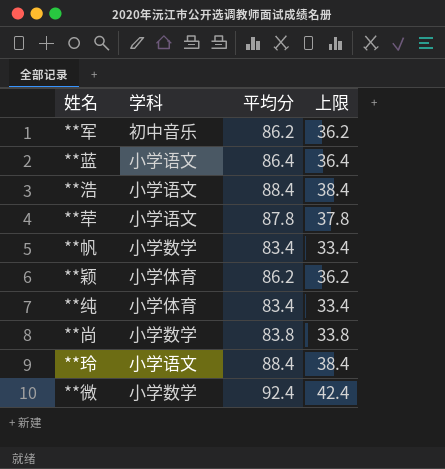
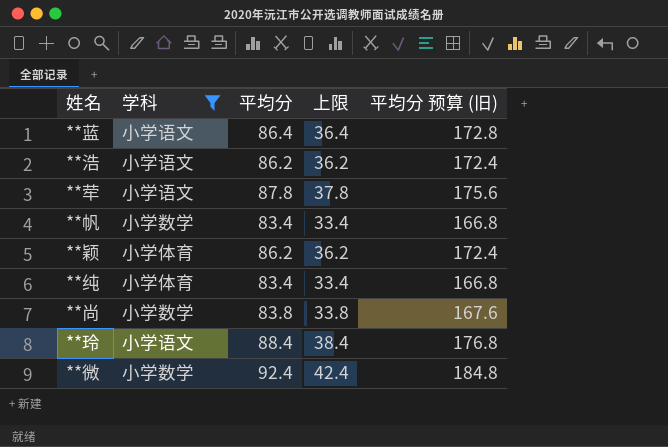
filter: none -> 学科 != 初中音乐
column 平均分 预算 (旧) | formula: none -> [平均分] * 2
**浩 | 平均分: 88.4 -> 86.2
**浩 | 上限: 38.4 -> 36.2

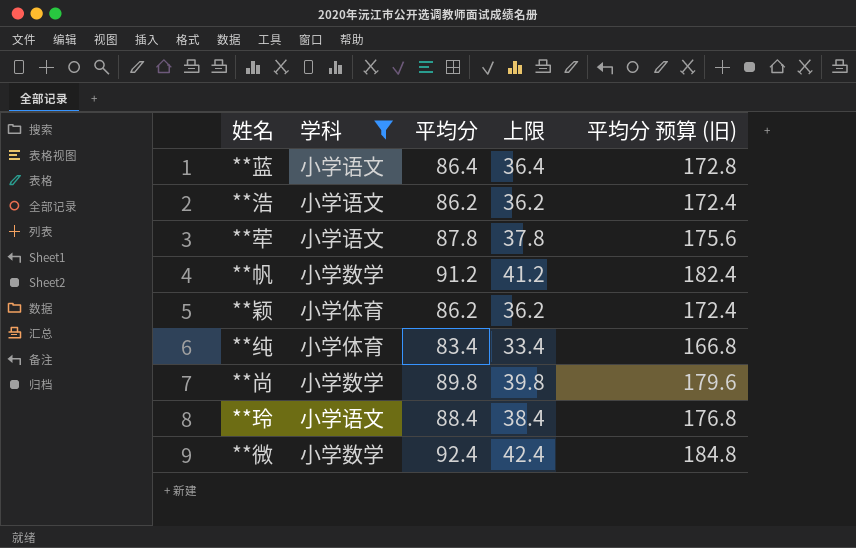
**帆 | 平均分: 83.4 -> 91.2
**帆 | 上限: 33.4 -> 41.2
**帆 | 平均分 预算 (旧): 166.8 -> 182.4
**尚 | 平均分: 83.8 -> 89.8
**尚 | 上限: 33.8 -> 39.8
**尚 | 平均分 预算 (旧): 167.6 -> 179.6

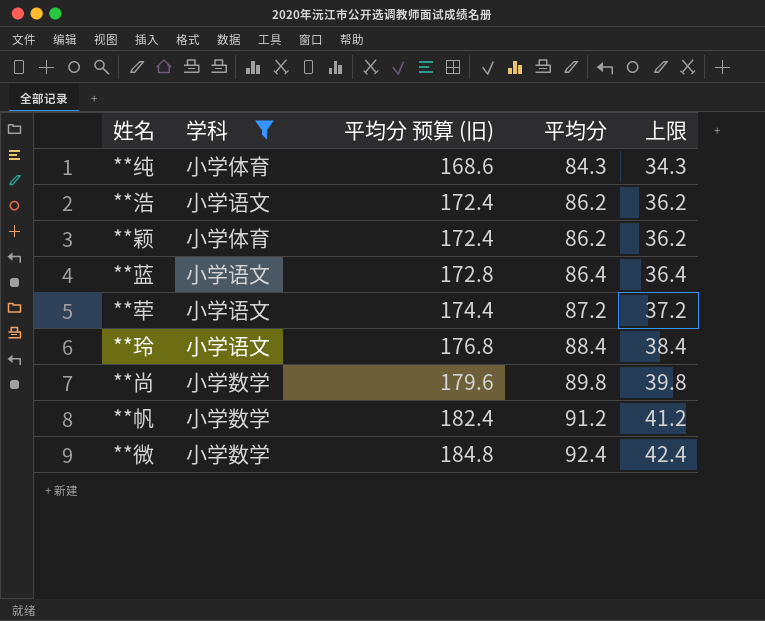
row order: none -> 平均分 预算 (旧) ascending
column 平均分 预算 (旧) | position: 5 -> 3
**纯 | 平均分 预算 (旧): 166.8 -> 168.6
**纯 | 平均分: 83.4 -> 84.3
**纯 | 上限: 33.4 -> 34.3
**荦 | 平均分 预算 (旧): 175.6 -> 174.4
**荦 | 平均分: 87.8 -> 87.2
**荦 | 上限: 37.8 -> 37.2

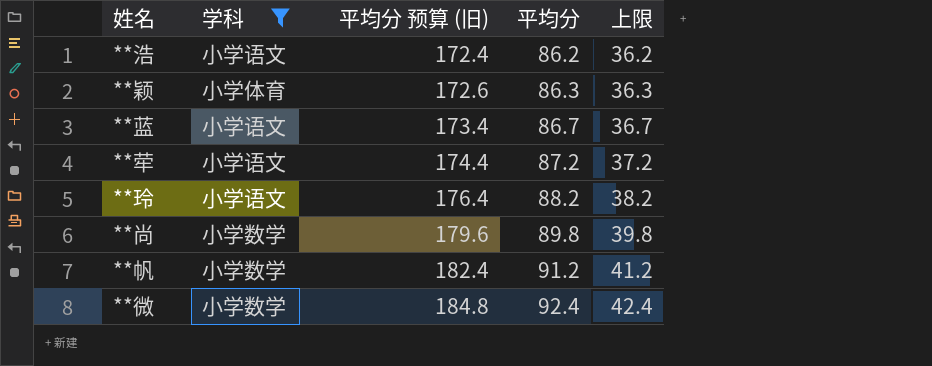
row **纯: 小学体育 | 168.6 | 84.3 | 34.3 -> none
**颖 | 平均分 预算 (旧): 172.4 -> 172.6
**颖 | 平均分: 86.2 -> 86.3
**颖 | 上限: 36.2 -> 36.3
**蓝 | 平均分 预算 (旧): 172.8 -> 173.4
**蓝 | 平均分: 86.4 -> 86.7
**蓝 | 上限: 36.4 -> 36.7
**玲 | 平均分 预算 (旧): 176.8 -> 176.4
**玲 | 平均分: 88.4 -> 88.2
**玲 | 上限: 38.4 -> 38.2

